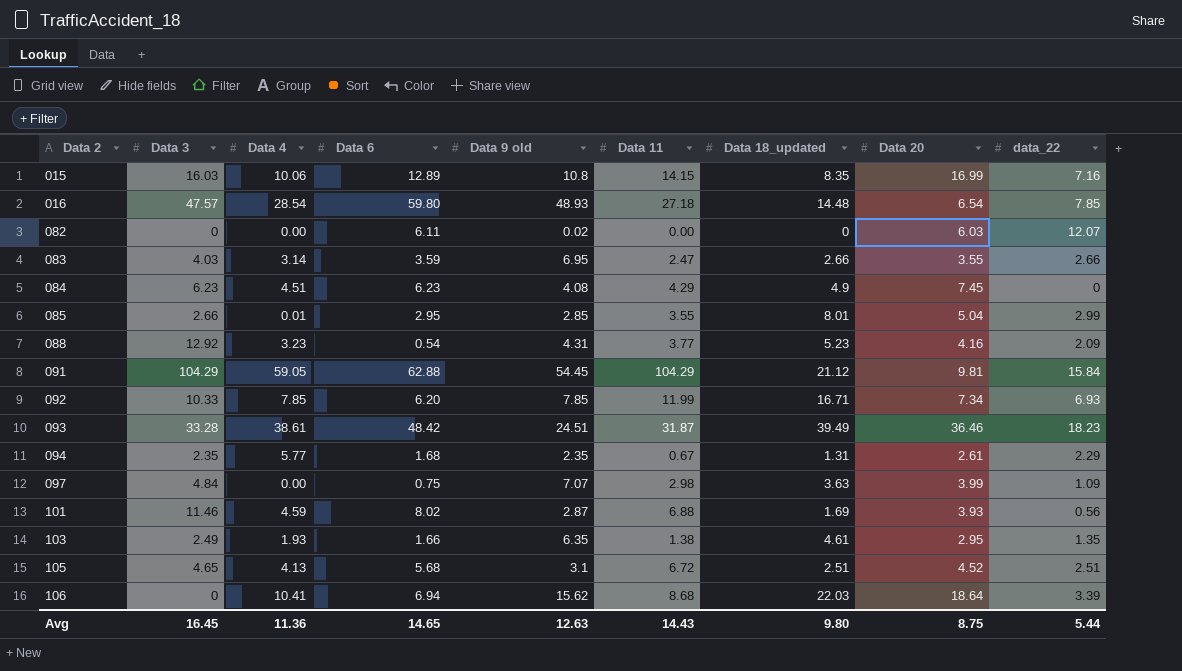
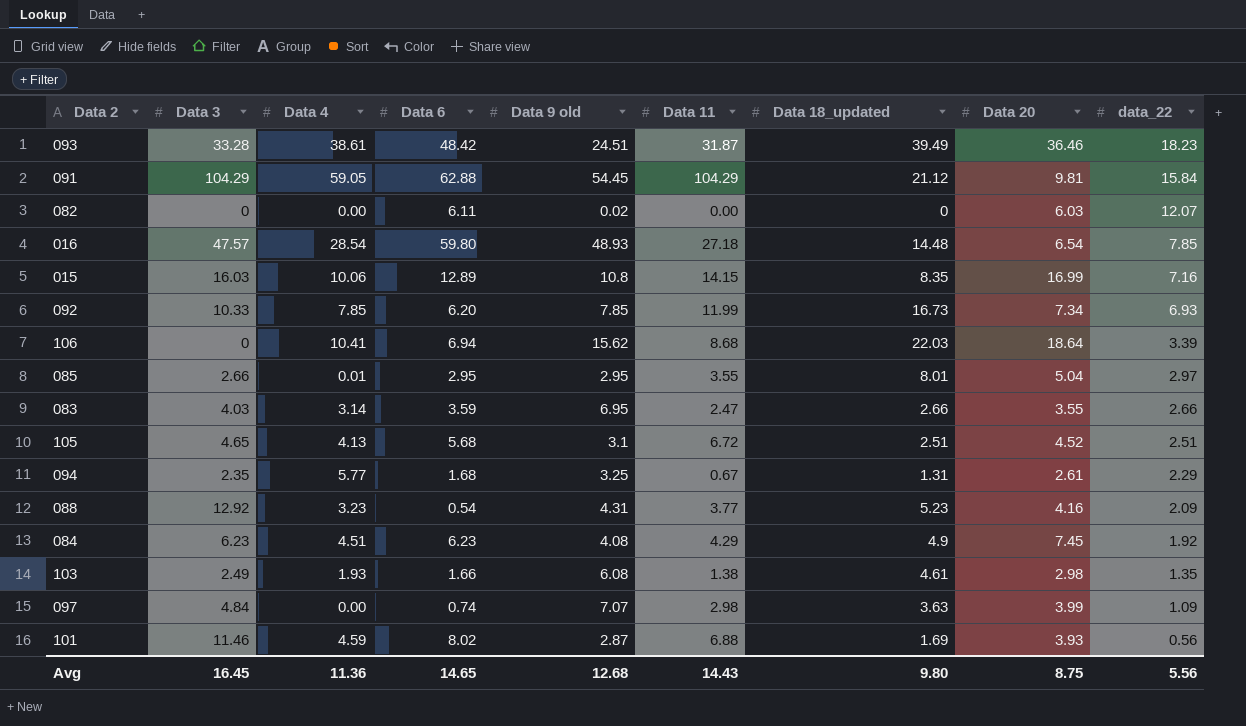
row order: Data 2 ascending -> data_22 descending
092 | Data 18_updated: 16.71 -> 16.73
085 | Data 9 old: 2.85 -> 2.95
085 | data_22: 2.99 -> 2.97
094 | Data 9 old: 2.35 -> 3.25
084 | data_22: 0 -> 1.92
103 | Data 9 old: 6.35 -> 6.08
103 | Data 20: 2.95 -> 2.98
097 | Data 6: 0.75 -> 0.74
Avg | Data 9 old: 12.63 -> 12.68
Avg | data_22: 5.44 -> 5.56

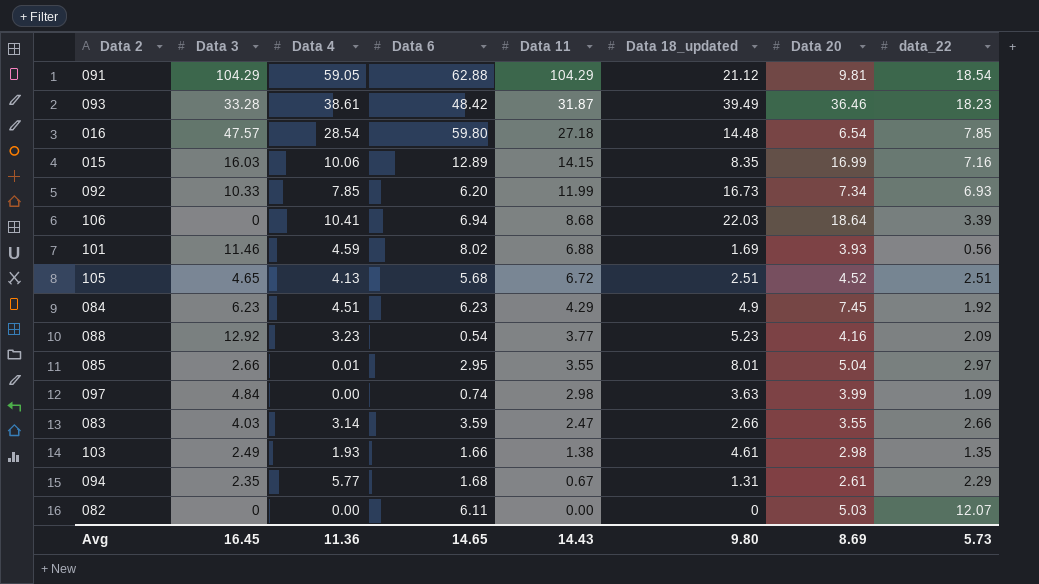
row order: data_22 descending -> Data 11 descending
column Data 9 old | position: 5 -> none
091 | data_22: 15.84 -> 18.54
082 | Data 20: 6.03 -> 5.03
Avg | Data 20: 8.75 -> 8.69
Avg | data_22: 5.56 -> 5.73

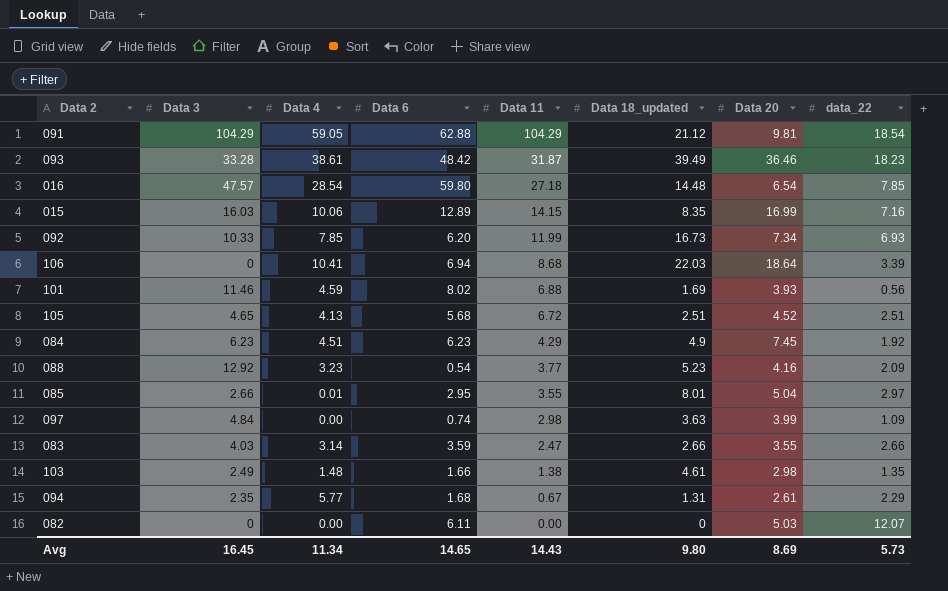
103 | Data 4: 1.93 -> 1.48
Avg | Data 4: 11.36 -> 11.34

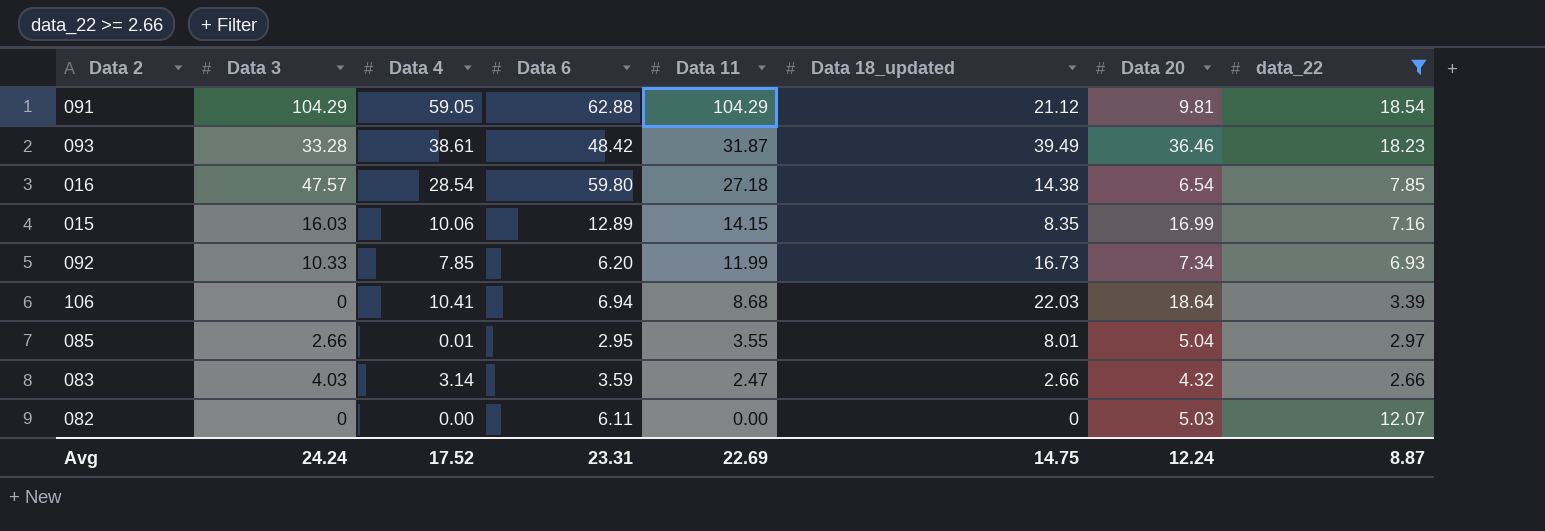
filter: none -> data_22 >= 2.66
016 | Data 18_updated: 14.48 -> 14.38
083 | Data 20: 3.55 -> 4.32
Avg | Data 3: 16.45 -> 24.24
Avg | Data 4: 11.34 -> 17.52
Avg | Data 6: 14.65 -> 23.31
Avg | Data 11: 14.43 -> 22.69
Avg | Data 18_updated: 9.80 -> 14.75
Avg | Data 20: 8.69 -> 12.24
Avg | data_22: 5.73 -> 8.87

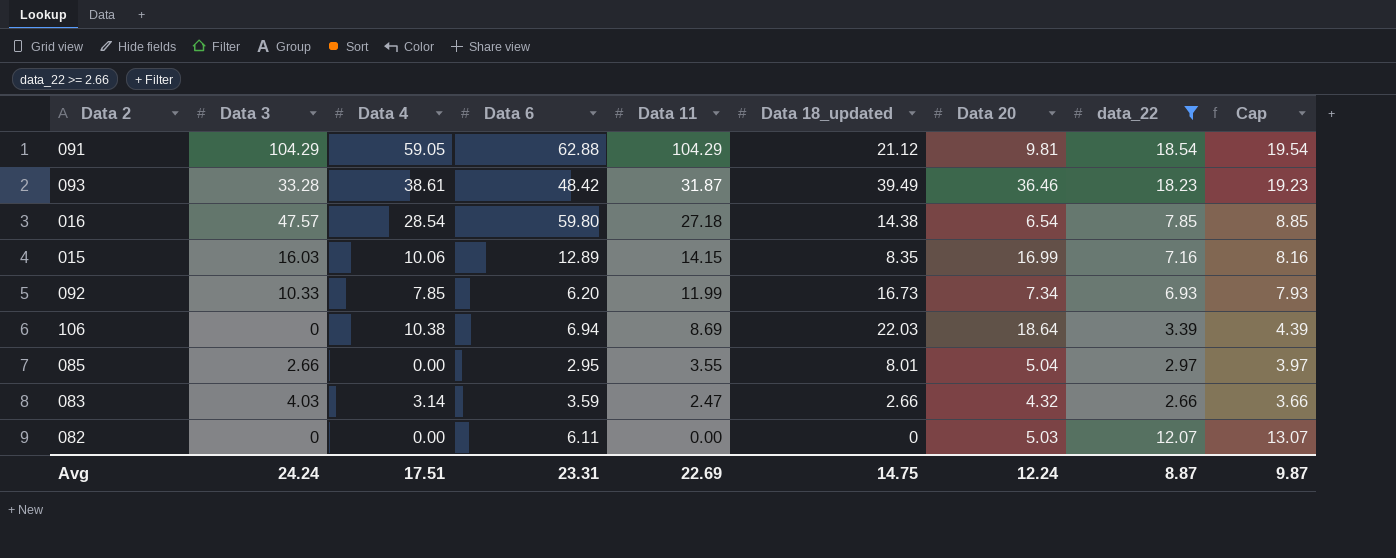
column Cap | formula: none -> [data_22] + 1
106 | Data 4: 10.41 -> 10.38
106 | Data 11: 8.68 -> 8.69
085 | Data 4: 0.01 -> 0.00
Avg | Data 4: 17.52 -> 17.51

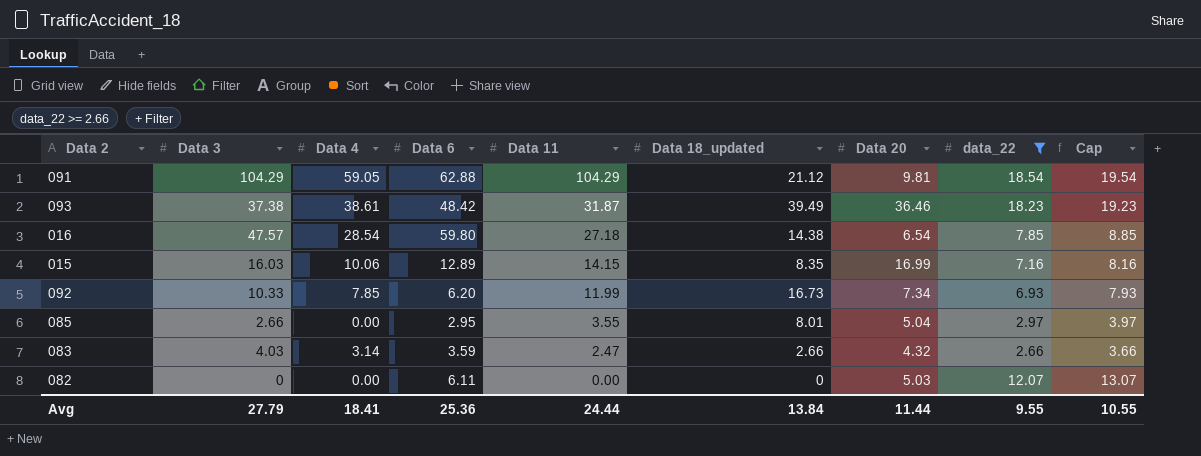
row 106: 0 | 10.38 | 6.94 | 8.69 | 22.03 | 18.64 | 3.39 | 4.39 -> none
093 | Data 3: 33.28 -> 37.38
Avg | Data 3: 24.24 -> 27.79
Avg | Data 4: 17.51 -> 18.41
Avg | Data 6: 23.31 -> 25.36
Avg | Data 11: 22.69 -> 24.44
Avg | Data 18_updated: 14.75 -> 13.84
Avg | Data 20: 12.24 -> 11.44
Avg | data_22: 8.87 -> 9.55
Avg | Cap: 9.87 -> 10.55

